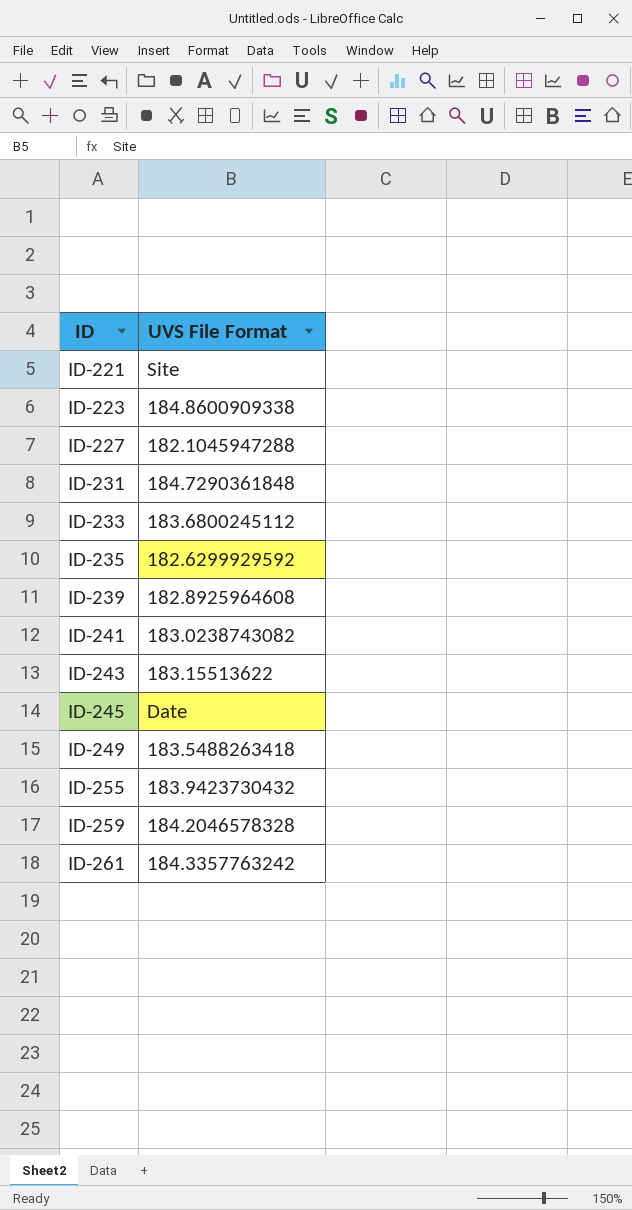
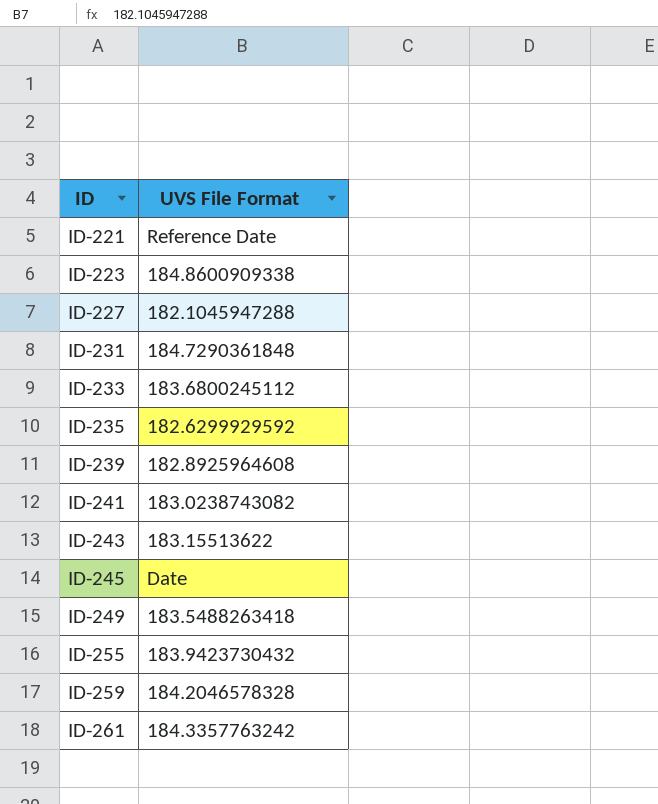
ID-221 | UVS File Format: Site -> Reference Date

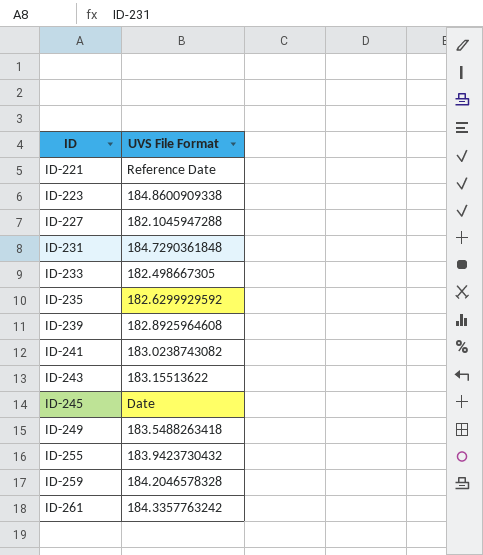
ID-233 | UVS File Format: 183.6800245112 -> 182.498667305

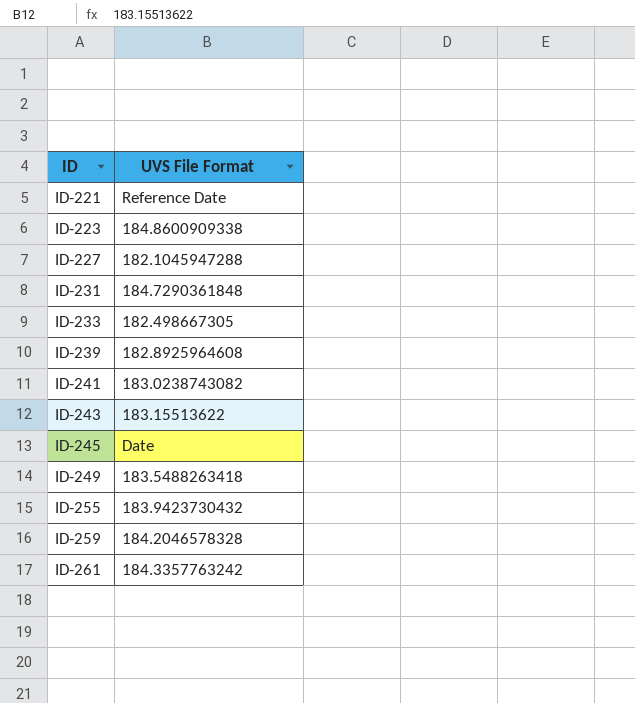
row ID-235: 182.6299929592 -> none

